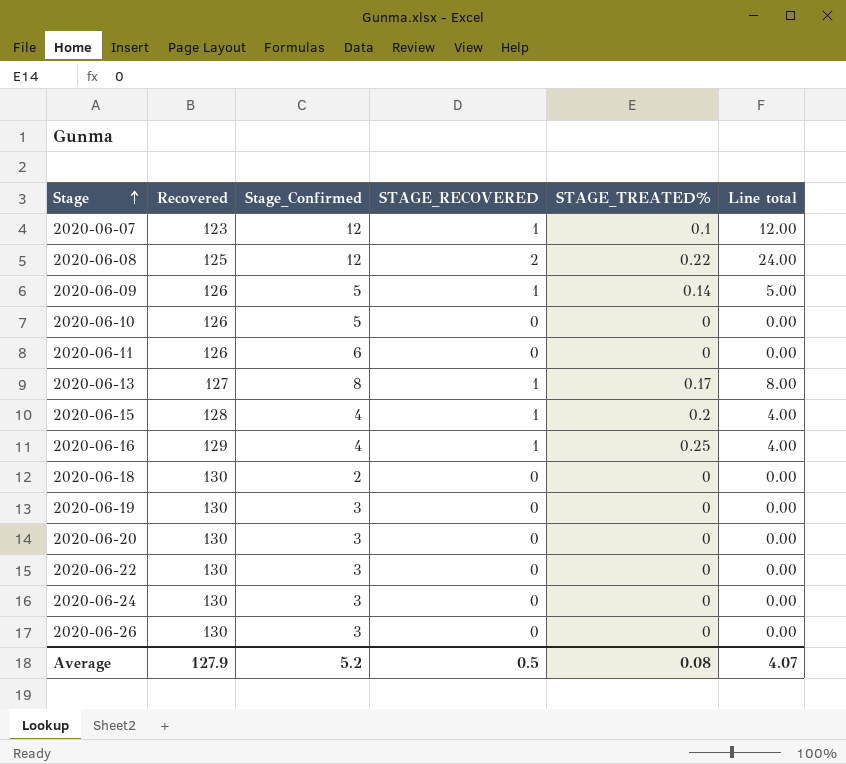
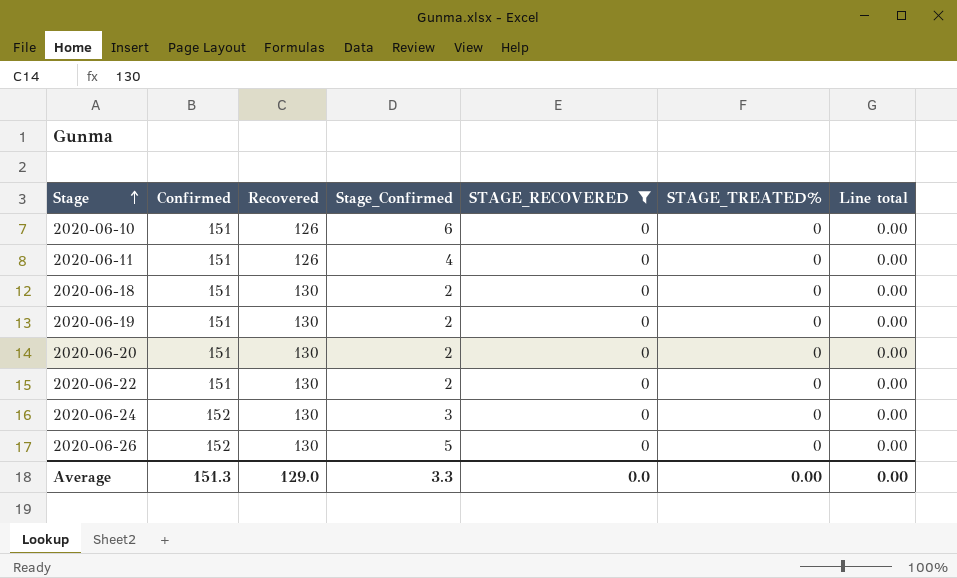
filter: none -> STAGE_RECOVERED = 0
column Confirmed | position: none -> 2
2020-06-10 | Stage_Confirmed: 5 -> 6
2020-06-11 | Stage_Confirmed: 6 -> 4
2020-06-19 | Stage_Confirmed: 3 -> 2
2020-06-20 | Stage_Confirmed: 3 -> 2
2020-06-22 | Stage_Confirmed: 3 -> 2
2020-06-26 | Stage_Confirmed: 3 -> 5
Average | Recovered: 127.9 -> 129.0
Average | Stage_Confirmed: 5.2 -> 3.3
Average | STAGE_RECOVERED: 0.5 -> 0.0
Average | STAGE_TREATED%: 0.08 -> 0.00
Average | Line total: 4.07 -> 0.00

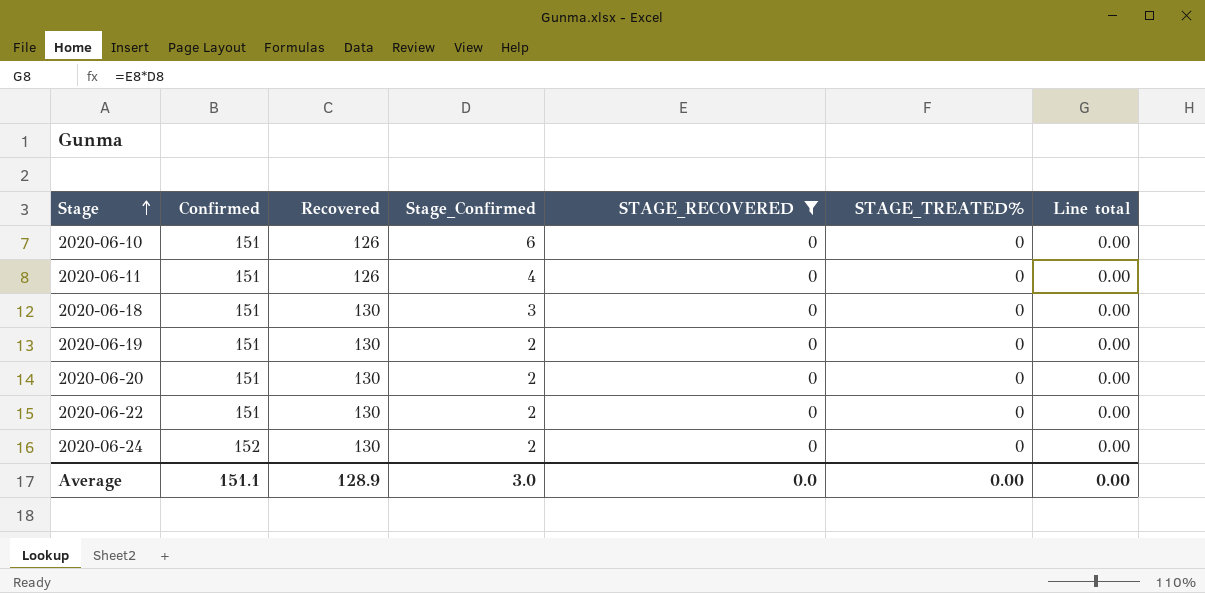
row 2020-06-26: 152 | 130 | 5 | 0 | 0 | 0.00 -> none
2020-06-18 | Stage_Confirmed: 2 -> 3
2020-06-24 | Stage_Confirmed: 3 -> 2
Average | Confirmed: 151.3 -> 151.1
Average | Recovered: 129.0 -> 128.9
Average | Stage_Confirmed: 3.3 -> 3.0

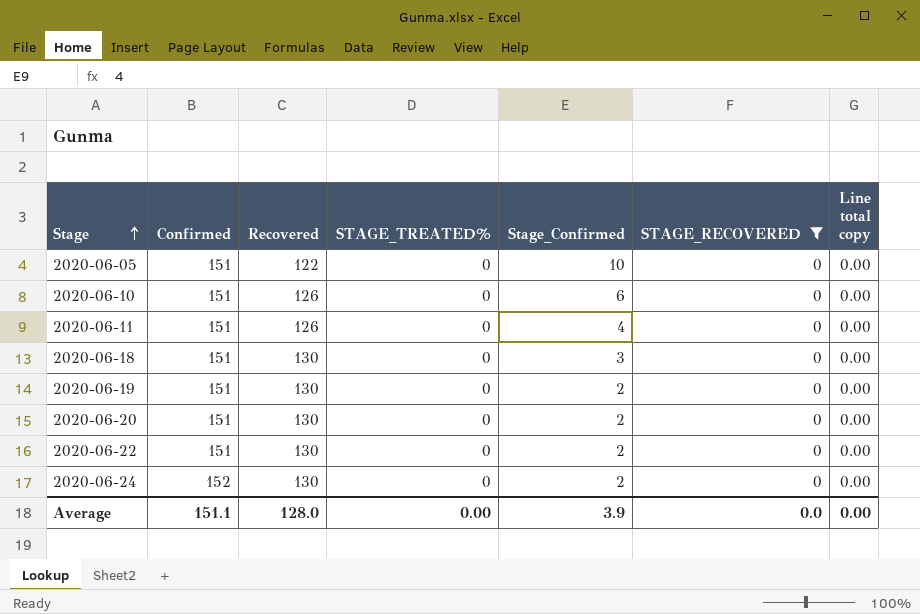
column STAGE_TREATED% | position: 6 -> 4
column name: Line total -> Line total copy
row 2020-06-05: none -> 151 | 122 | 0 | 10 | 0 | 0.00
Average | Recovered: 128.9 -> 128.0
Average | Stage_Confirmed: 3.0 -> 3.9

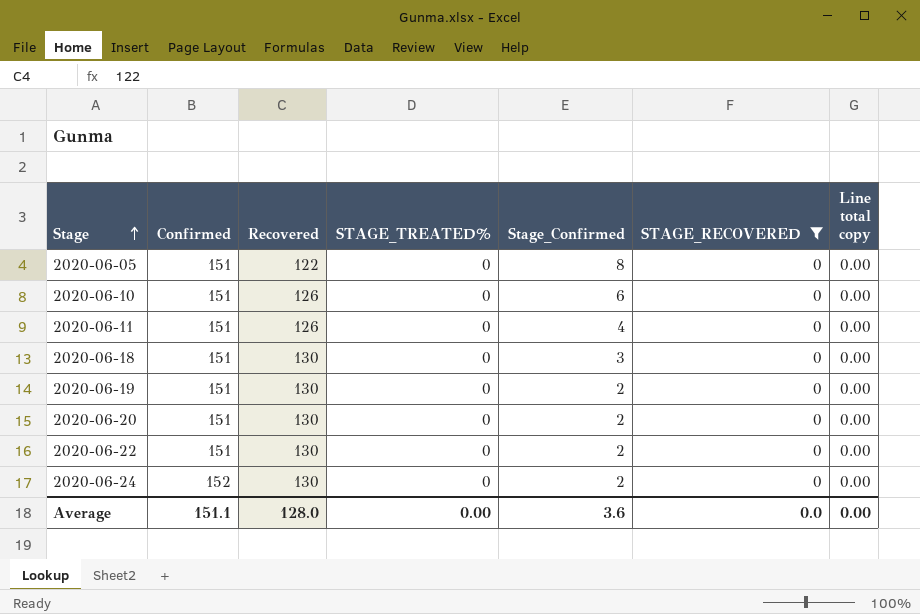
2020-06-05 | Stage_Confirmed: 10 -> 8
Average | Stage_Confirmed: 3.9 -> 3.6

